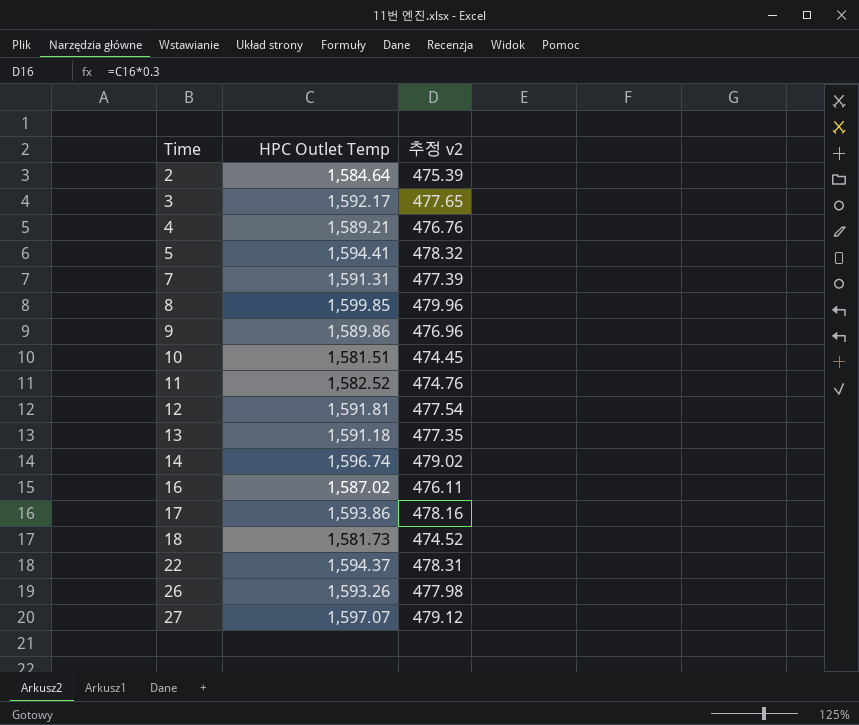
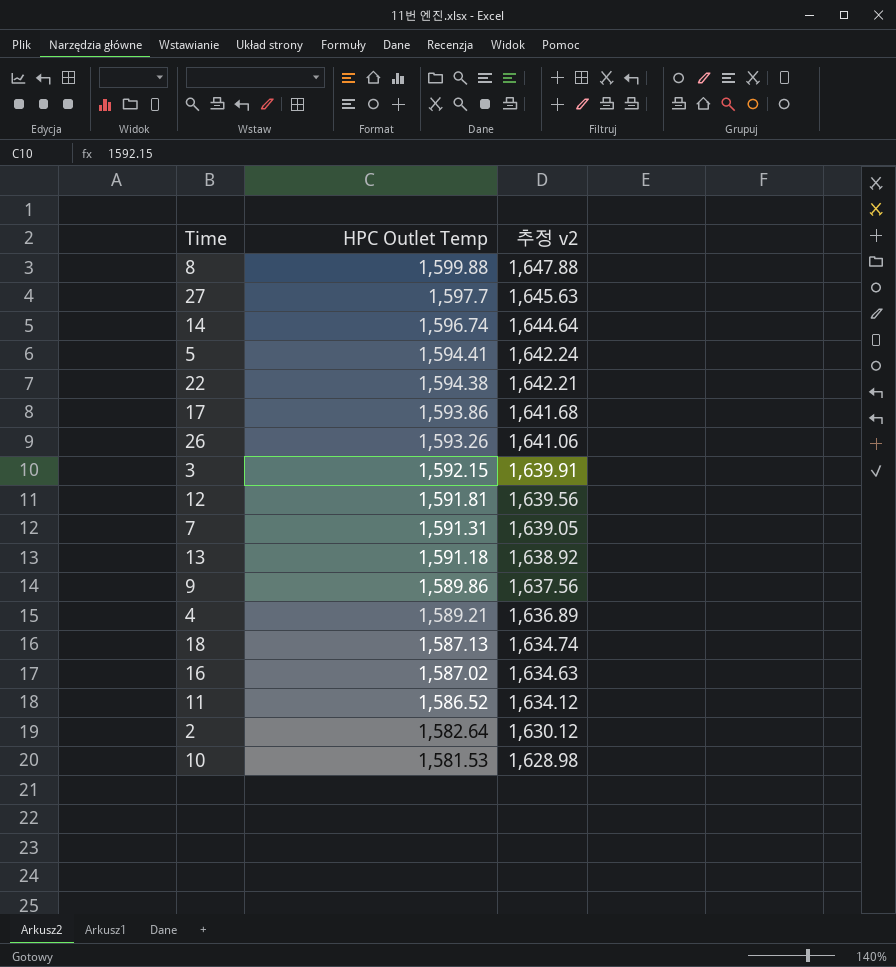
row order: Time ascending -> HPC Outlet Temp descending
column 추정 v2 | formula: [HPC Outlet Temp] * 0.3 -> [HPC Outlet Temp] * 1.03
8 | HPC Outlet Temp: 1,599.85 -> 1,599.88
27 | HPC Outlet Temp: 1,597.07 -> 1,597.7
22 | HPC Outlet Temp: 1,594.37 -> 1,594.38
3 | HPC Outlet Temp: 1,592.17 -> 1,592.15
18 | HPC Outlet Temp: 1,581.73 -> 1,587.13
11 | HPC Outlet Temp: 1,582.52 -> 1,586.52
2 | HPC Outlet Temp: 1,584.64 -> 1,582.64
10 | HPC Outlet Temp: 1,581.51 -> 1,581.53

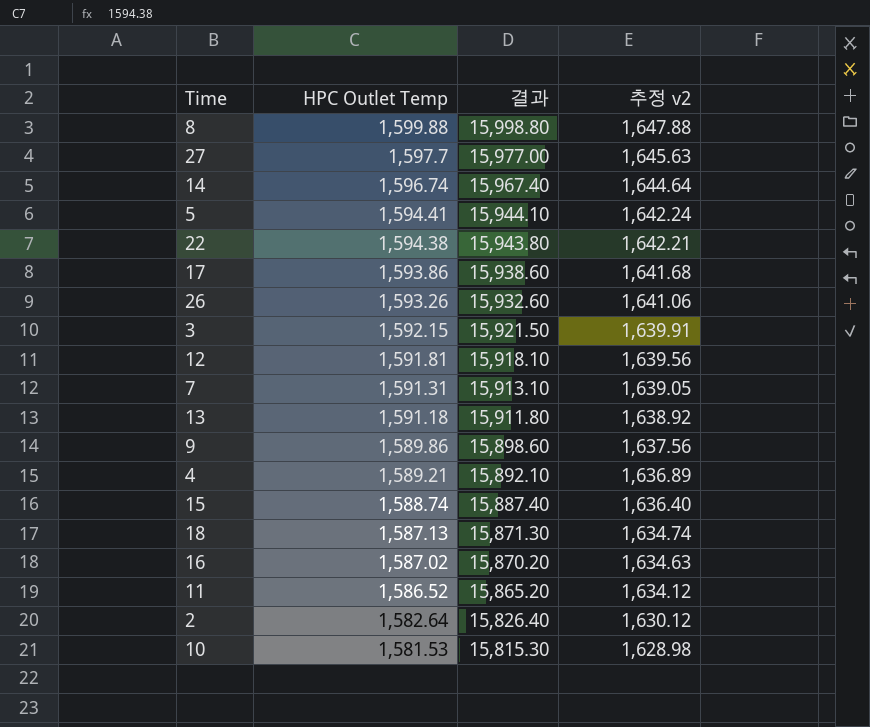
column 결과 | formula: none -> [HPC Outlet Temp] * 10
row 15: none -> 1,588.74 | 15,887.40 | 1,636.40

